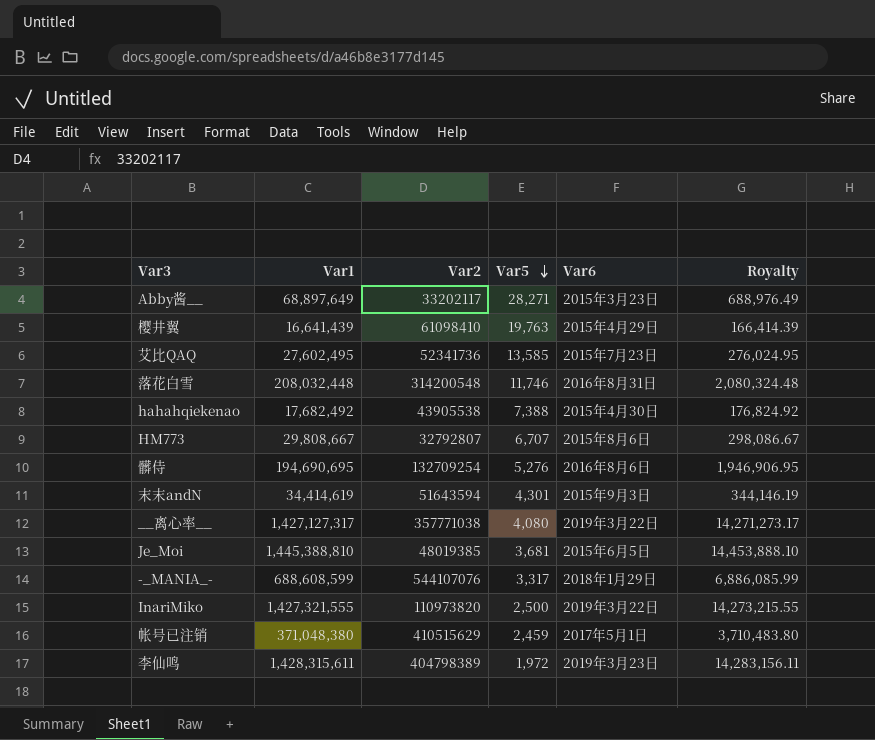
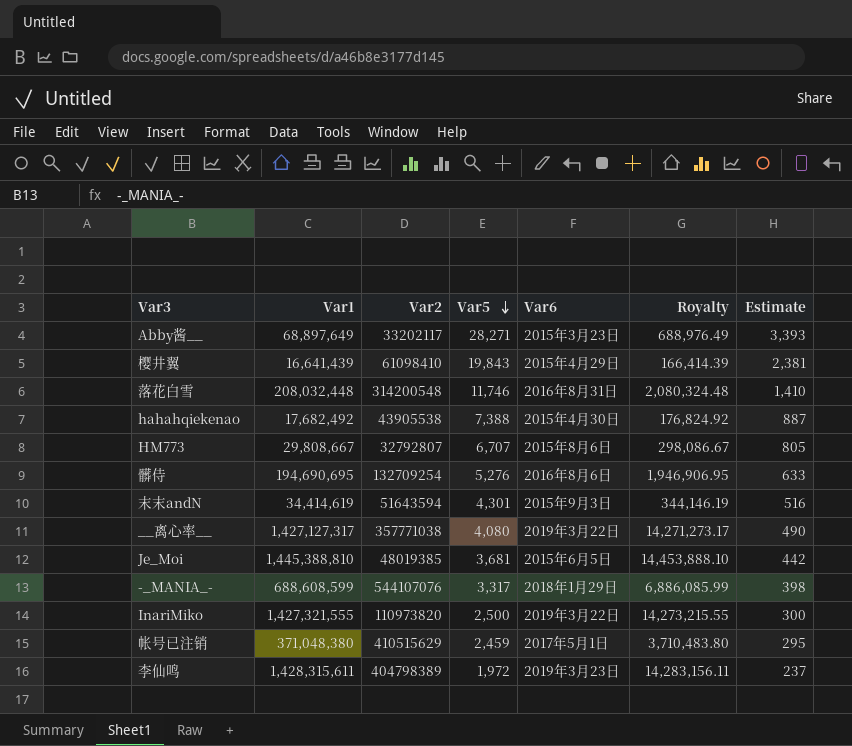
column Estimate | formula: none -> [Var5] * 0.12
row 艾比QAQ: 27,602,495 | 52341736 | 13,585 | 2015年7月23日 | 276,024.95 -> none
樱井翼 | Var5: 19,763 -> 19,843

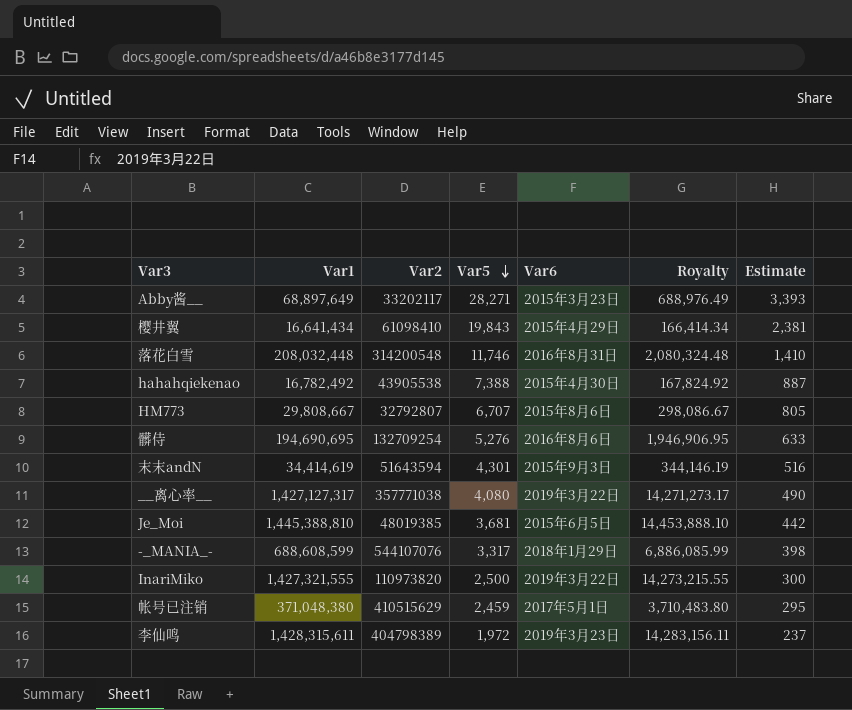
樱井翼 | Var1: 16,641,439 -> 16,641,434
樱井翼 | Royalty: 166,414.39 -> 166,414.34
hahahqiekenao | Var1: 17,682,492 -> 16,782,492
hahahqiekenao | Royalty: 176,824.92 -> 167,824.92

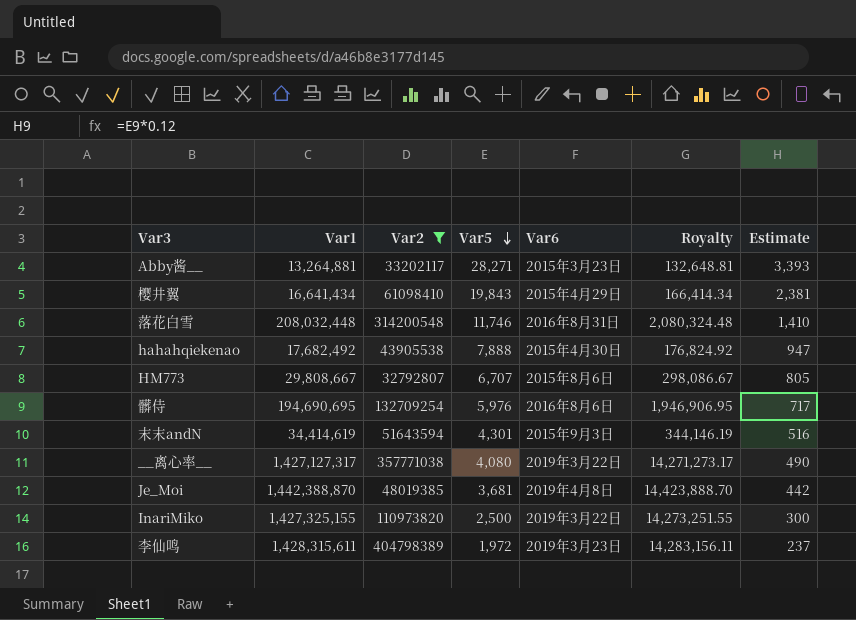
filter: none -> Var2 <= 404798389
Abby酱__ | Var1: 68,897,649 -> 13,264,881
Abby酱__ | Royalty: 688,976.49 -> 132,648.81
hahahqiekenao | Var1: 16,782,492 -> 17,682,492
hahahqiekenao | Var5: 7,388 -> 7,888
hahahqiekenao | Royalty: 167,824.92 -> 176,824.92
hahahqiekenao | Estimate: 887 -> 947
髒侍 | Var5: 5,276 -> 5,976
髒侍 | Estimate: 633 -> 717
Je_Moi | Var1: 1,445,388,810 -> 1,442,388,870
Je_Moi | Var6: 2015年6月5日 -> 2019年4月8日
Je_Moi | Royalty: 14,453,888.10 -> 14,423,888.70
InariMiko | Var1: 1,427,321,555 -> 1,427,325,155
InariMiko | Royalty: 14,273,215.55 -> 14,273,251.55

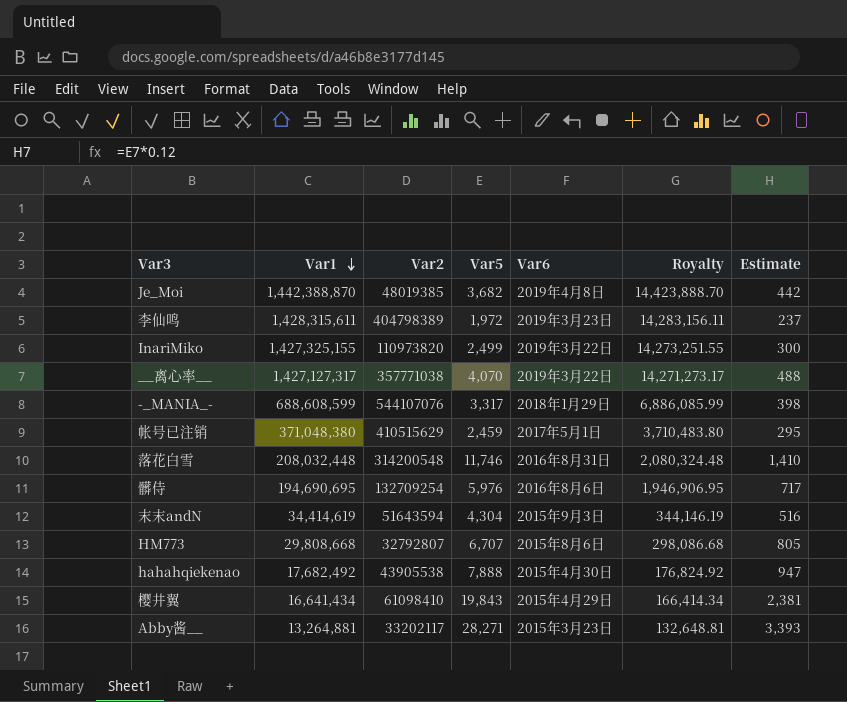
filter: Var2 <= 404798389 -> none
row order: Var5 descending -> Var1 descending
Je_Moi | Var5: 3,681 -> 3,682
InariMiko | Var5: 2,500 -> 2,499
__离心率__ | Var5: 4,080 -> 4,070
__离心率__ | Estimate: 490 -> 488
末末andN | Var5: 4,301 -> 4,304
HM773 | Var1: 29,808,667 -> 29,808,668
HM773 | Royalty: 298,086.67 -> 298,086.68

